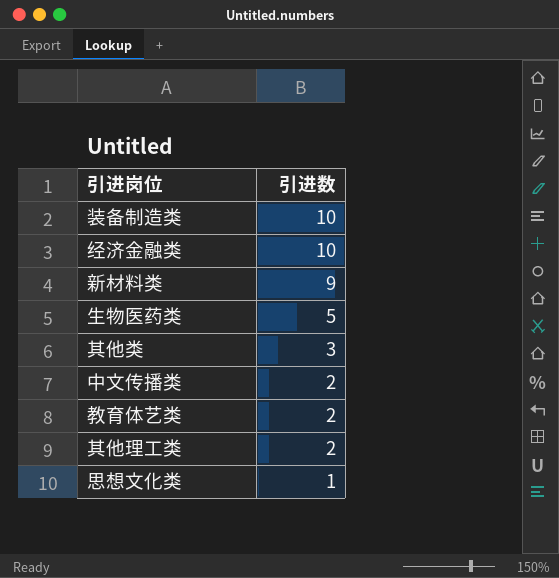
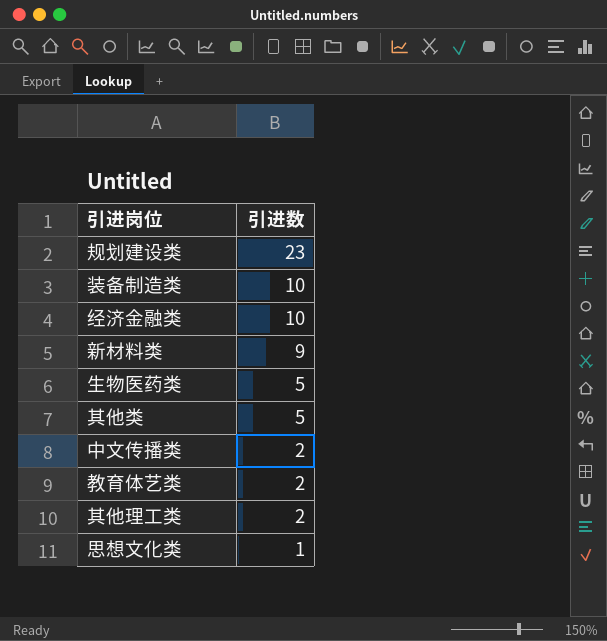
row 规划建设类: none -> 23
其他类 | 引进数: 3 -> 5

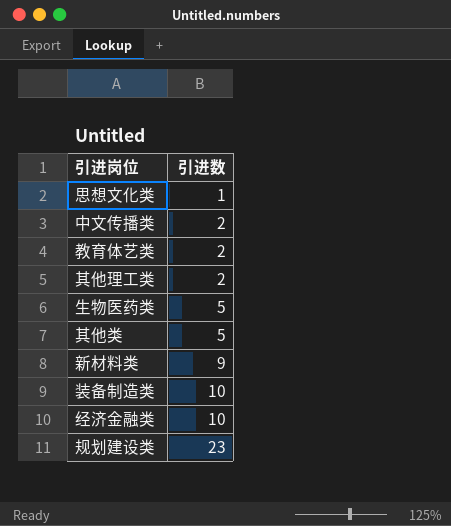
row order: 引进数 descending -> 引进数 ascending

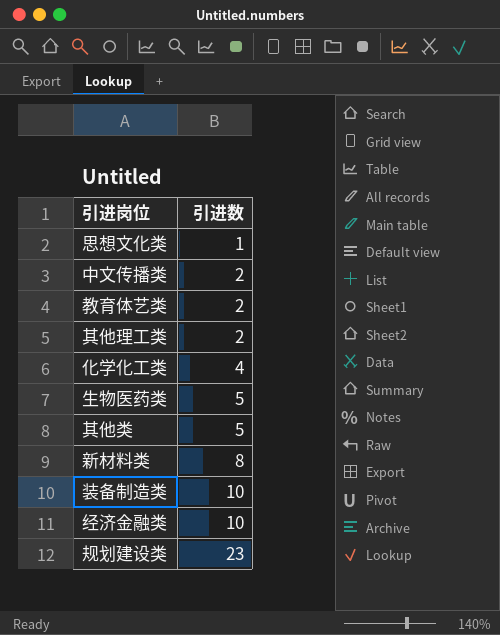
row 化学化工类: none -> 4
新材料类 | 引进数: 9 -> 8

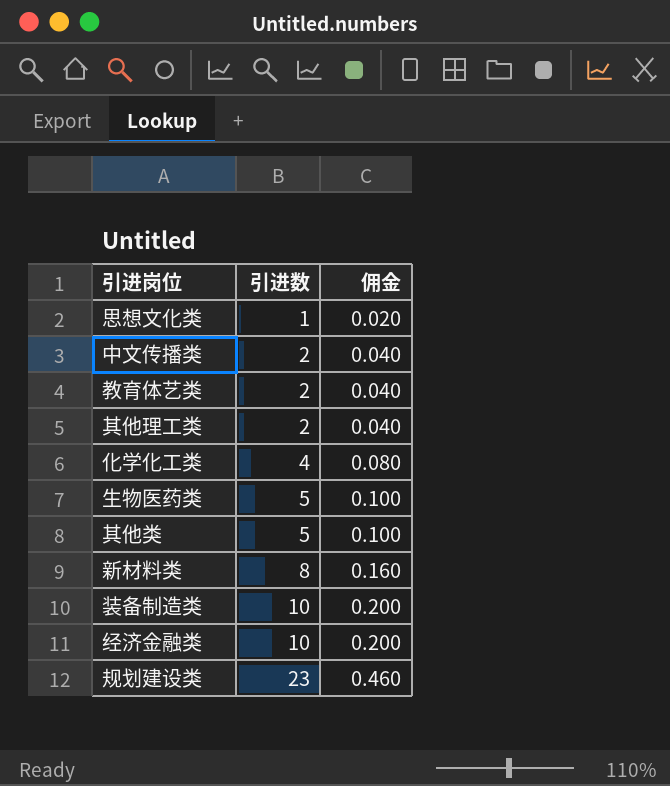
column 佣金 | formula: none -> [引进数] * 0.02

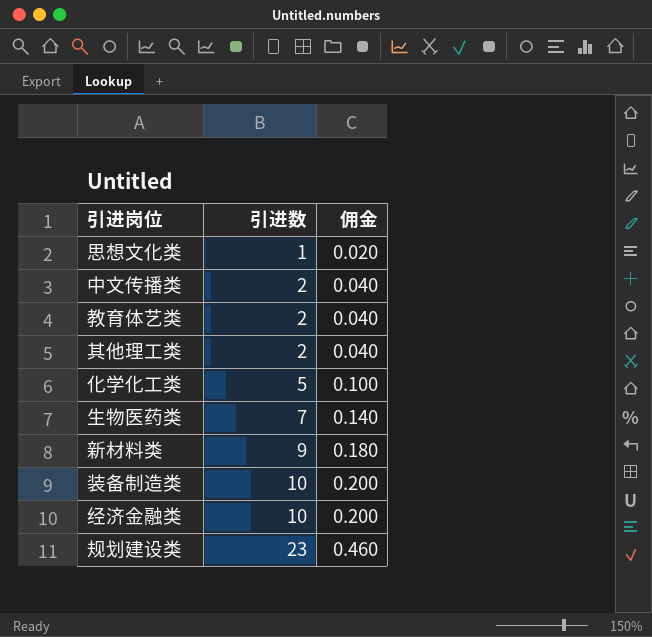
row 其他类: 5 | 0.100 -> none
化学化工类 | 引进数: 4 -> 5
化学化工类 | 佣金: 0.080 -> 0.100
生物医药类 | 引进数: 5 -> 7
生物医药类 | 佣金: 0.100 -> 0.140
新材料类 | 引进数: 8 -> 9
新材料类 | 佣金: 0.160 -> 0.180

